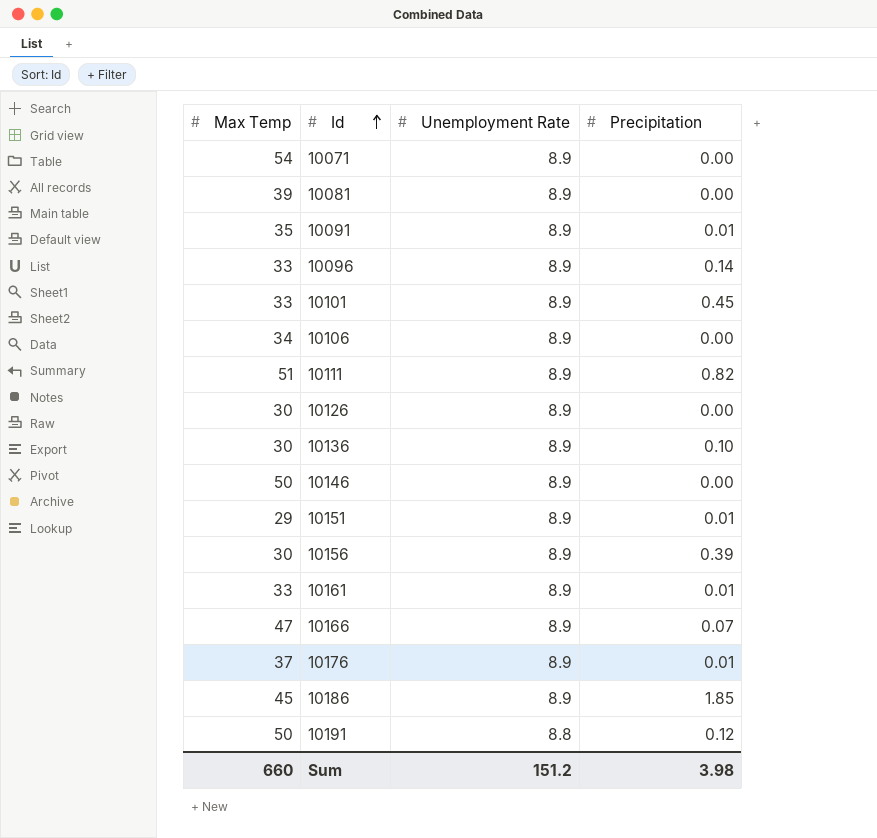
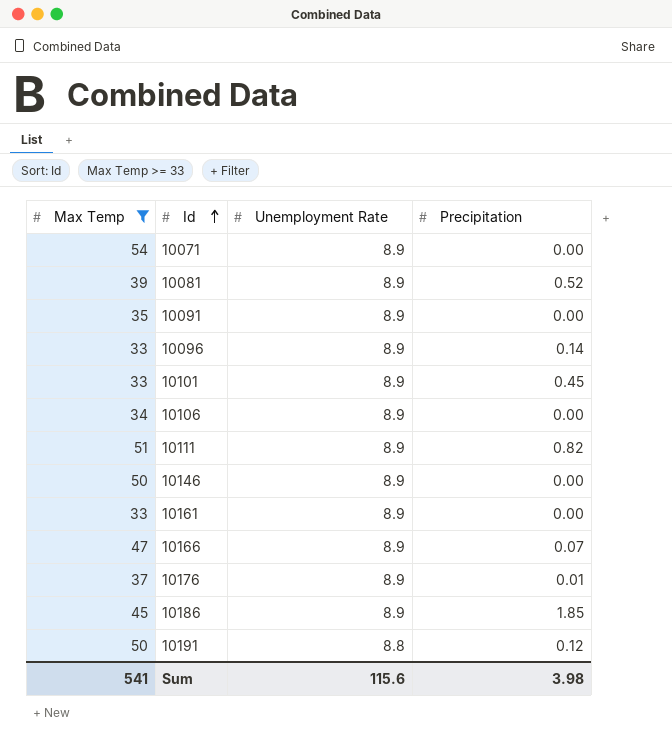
filter: none -> Max Temp >= 33
10081 | Precipitation: 0.00 -> 0.52
10091 | Precipitation: 0.01 -> 0.00
10161 | Precipitation: 0.01 -> 0.00
Sum | Max Temp: 660 -> 541
Sum | Unemployment Rate: 151.2 -> 115.6

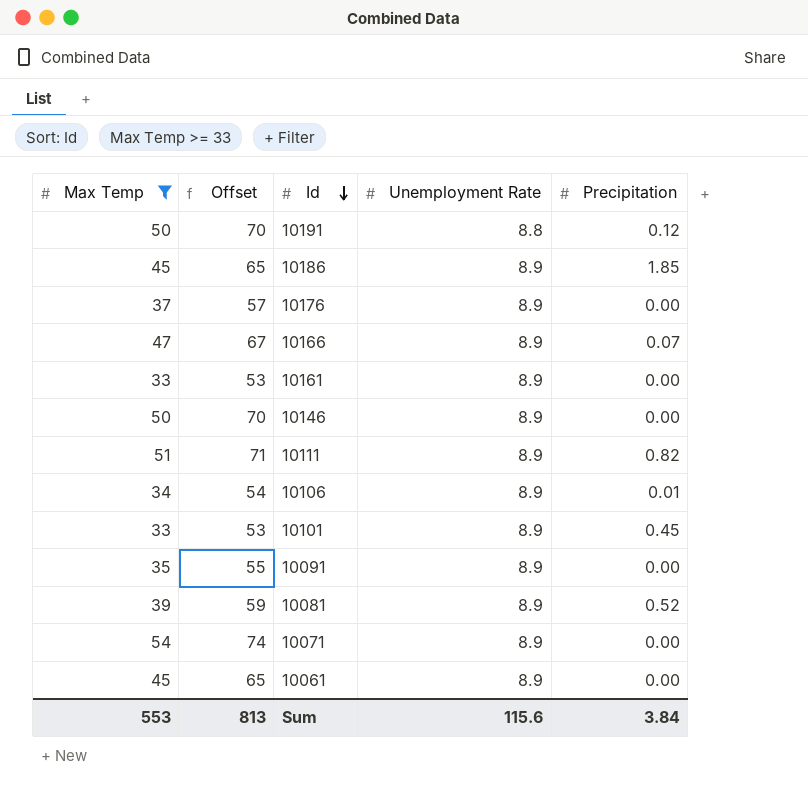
row order: Id ascending -> Id descending
column Offset | formula: none -> [Max Temp] + 20
row 10096: 33 | 8.9 | 0.14 -> none
10176 | Precipitation: 0.01 -> 0.00
10106 | Precipitation: 0.00 -> 0.01
row 10061: none -> 45 | 65 | 8.9 | 0.00
Sum | Max Temp: 541 -> 553
Sum | Precipitation: 3.98 -> 3.84

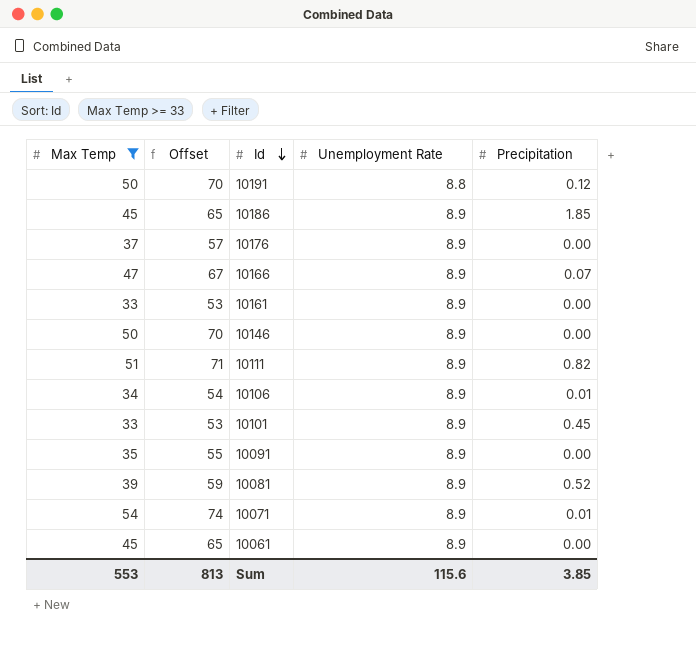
10071 | Precipitation: 0.00 -> 0.01
Sum | Precipitation: 3.84 -> 3.85

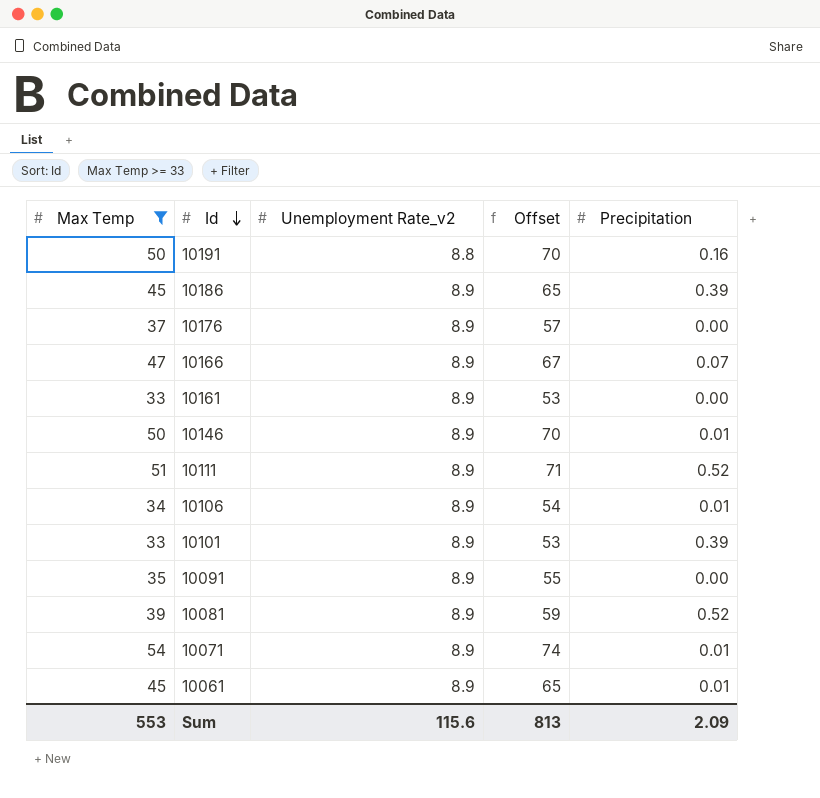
column name: Unemployment Rate -> Unemployment Rate_v2
column Offset | position: 2 -> 4
10191 | Precipitation: 0.12 -> 0.16
10186 | Precipitation: 1.85 -> 0.39
10146 | Precipitation: 0.00 -> 0.01
10111 | Precipitation: 0.82 -> 0.52
10101 | Precipitation: 0.45 -> 0.39
10061 | Precipitation: 0.00 -> 0.01
Sum | Precipitation: 3.85 -> 2.09

